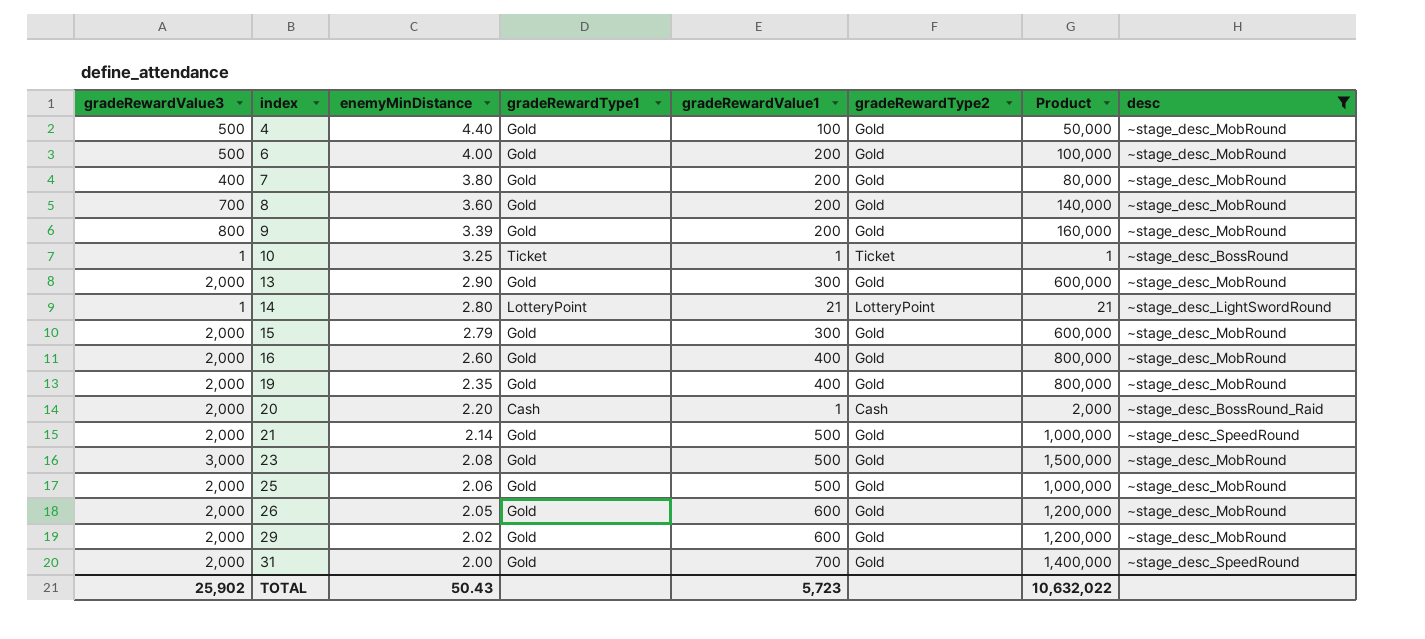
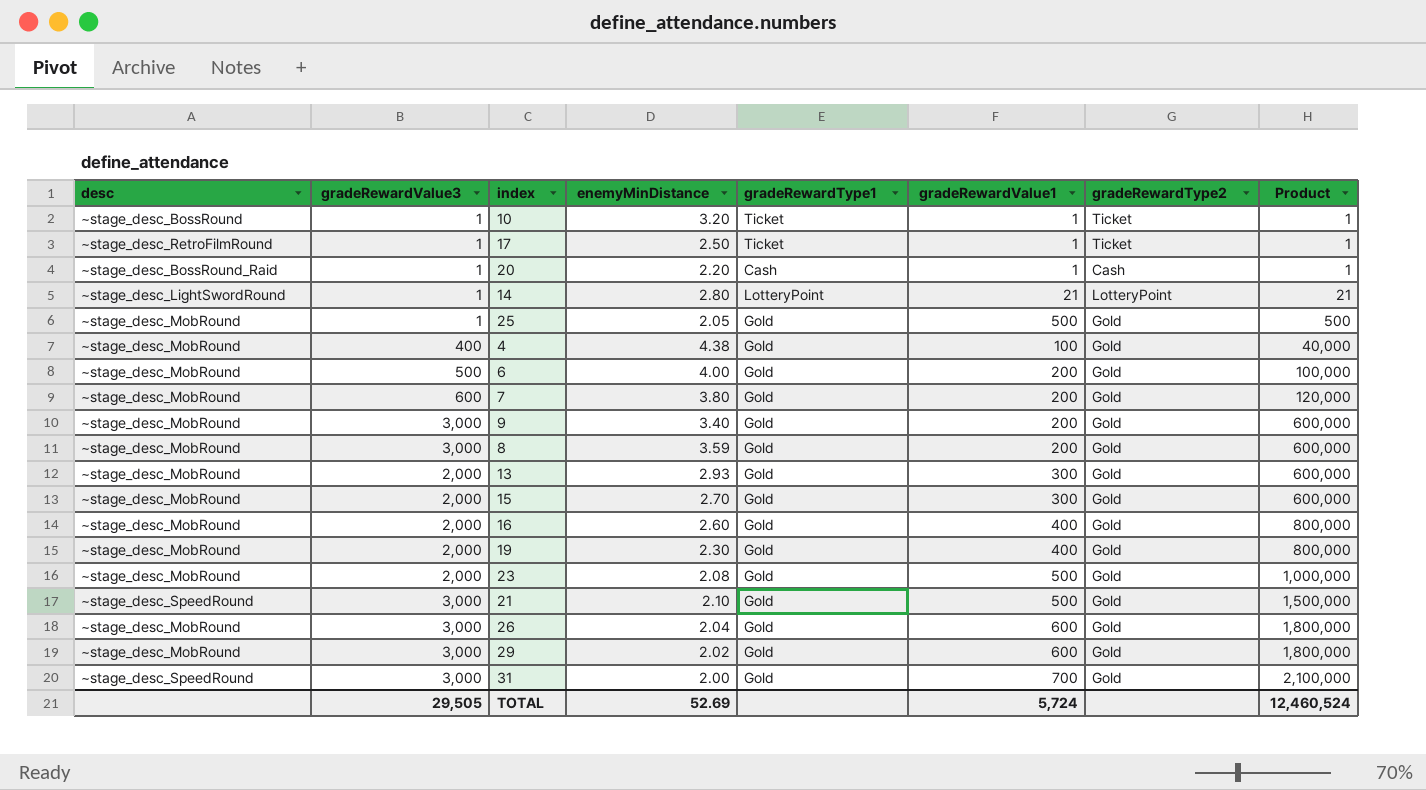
filter: desc != ~stage_desc_RetroFilmRound -> none
row order: index ascending -> Product ascending
column desc | position: 8 -> 1
10 | enemyMinDistance: 3.25 -> 3.20
20 | gradeRewardValue3: 2,000 -> 1
20 | Product: 2,000 -> 1
25 | gradeRewardValue3: 2,000 -> 1
25 | enemyMinDistance: 2.06 -> 2.05
25 | Product: 1,000,000 -> 500
4 | gradeRewardValue3: 500 -> 400
4 | enemyMinDistance: 4.40 -> 4.38
4 | Product: 50,000 -> 40,000
7 | gradeRewardValue3: 400 -> 600
7 | Product: 80,000 -> 120,000
9 | gradeRewardValue3: 800 -> 3,000
9 | enemyMinDistance: 3.39 -> 3.40
9 | Product: 160,000 -> 600,000
8 | gradeRewardValue3: 700 -> 3,000
8 | enemyMinDistance: 3.60 -> 3.59
8 | Product: 140,000 -> 600,000
13 | enemyMinDistance: 2.90 -> 2.93
15 | enemyMinDistance: 2.79 -> 2.70
19 | enemyMinDistance: 2.35 -> 2.30
23 | gradeRewardValue3: 3,000 -> 2,000
23 | Product: 1,500,000 -> 1,000,000
21 | gradeRewardValue3: 2,000 -> 3,000
21 | enemyMinDistance: 2.14 -> 2.10
21 | Product: 1,000,000 -> 1,500,000
26 | gradeRewardValue3: 2,000 -> 3,000
26 | enemyMinDistance: 2.05 -> 2.04
26 | Product: 1,200,000 -> 1,800,000
29 | gradeRewardValue3: 2,000 -> 3,000
29 | Product: 1,200,000 -> 1,800,000
31 | gradeRewardValue3: 2,000 -> 3,000
31 | Product: 1,400,000 -> 2,100,000
TOTAL | gradeRewardValue3: 25,902 -> 29,505
TOTAL | enemyMinDistance: 50.43 -> 52.69
TOTAL | gradeRewardValue1: 5,723 -> 5,724
TOTAL | Product: 10,632,022 -> 12,460,524

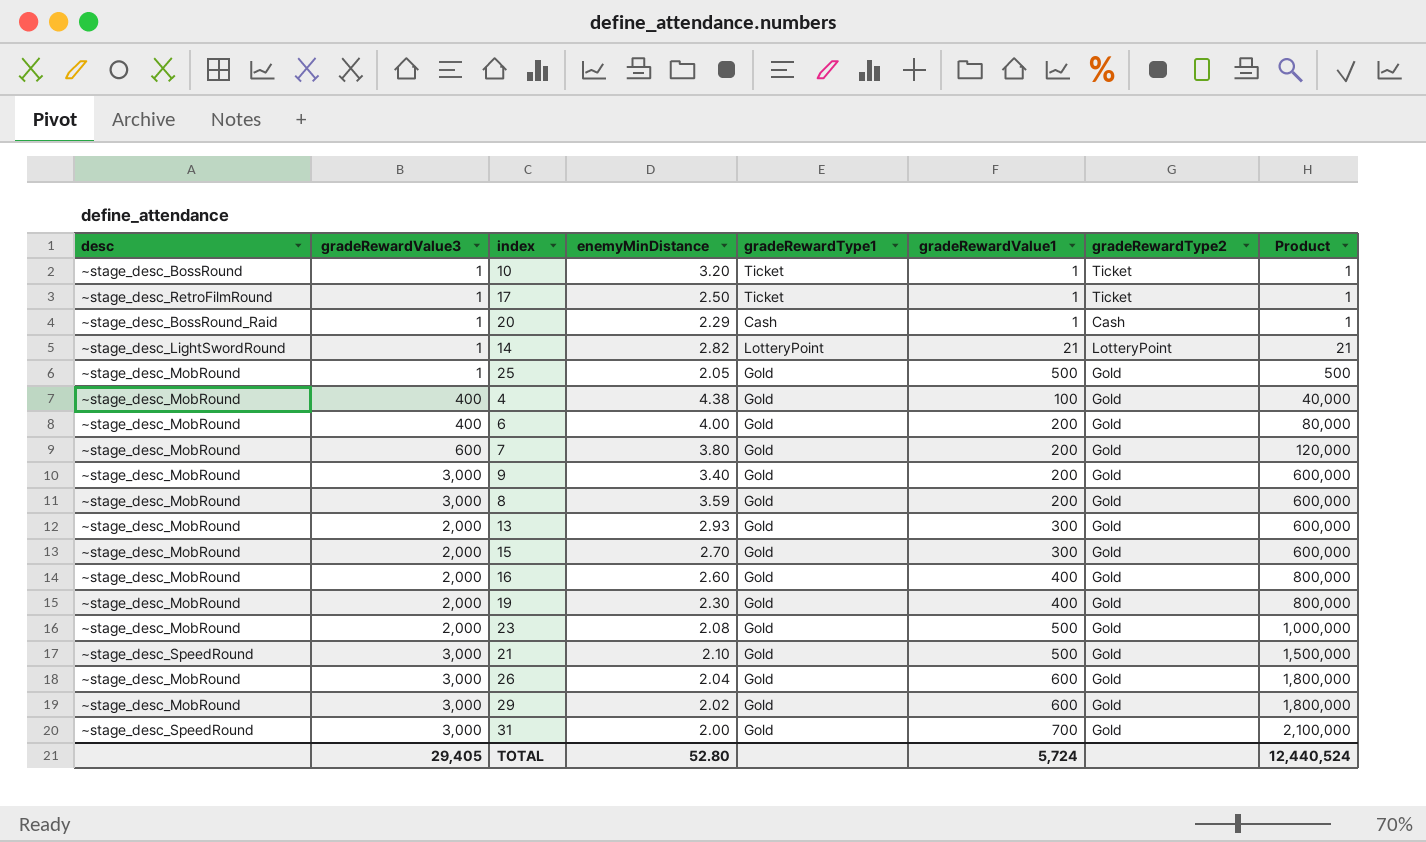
20 | enemyMinDistance: 2.20 -> 2.29
14 | enemyMinDistance: 2.80 -> 2.82
6 | gradeRewardValue3: 500 -> 400
6 | Product: 100,000 -> 80,000
TOTAL | gradeRewardValue3: 29,505 -> 29,405
TOTAL | enemyMinDistance: 52.69 -> 52.80
TOTAL | Product: 12,460,524 -> 12,440,524

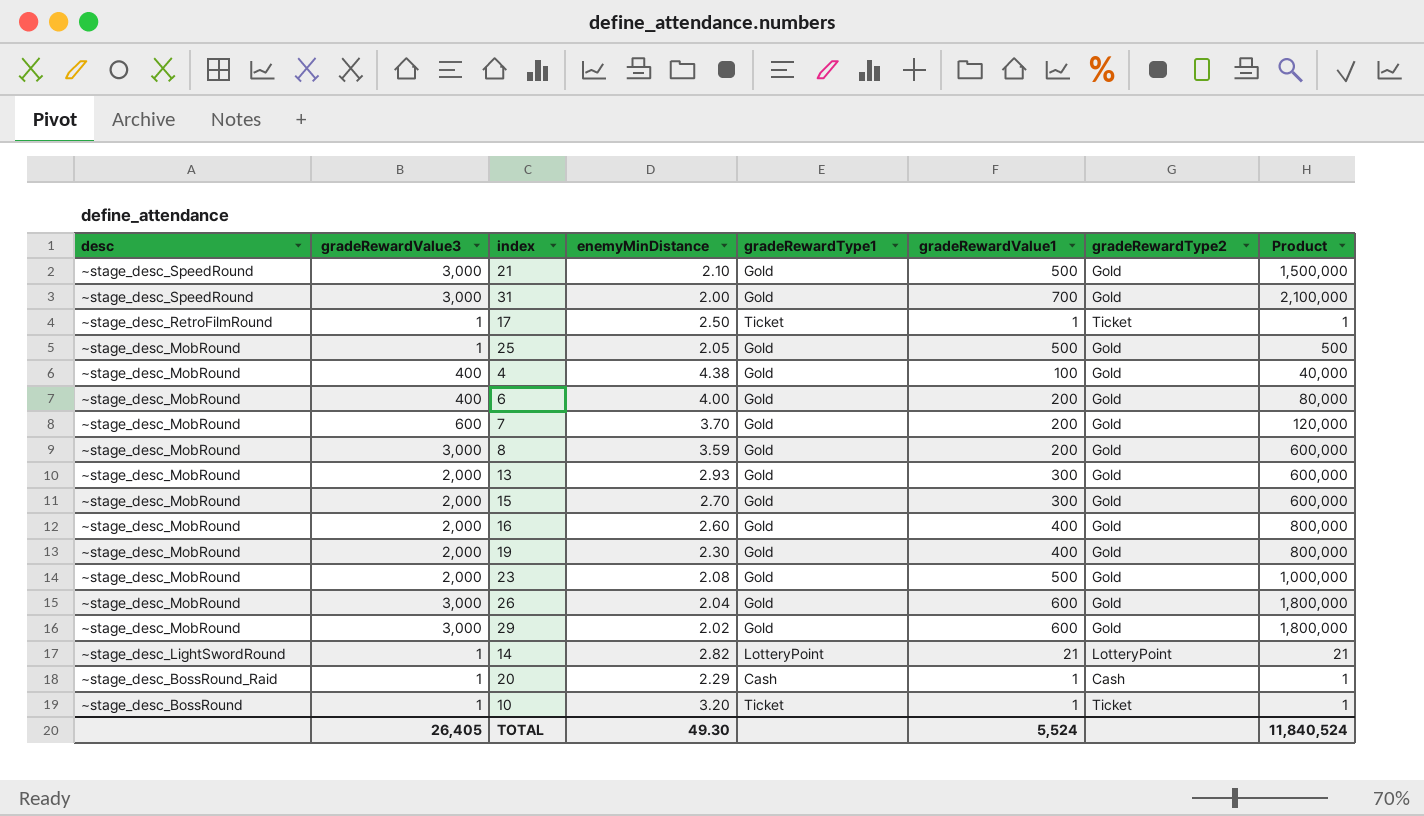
row order: Product ascending -> desc descending
row 9: ~stage_desc_MobRound | 3,000 | 3.40 | Gold | 200 | Gold | 600,000 -> none
7 | enemyMinDistance: 3.80 -> 3.70
TOTAL | gradeRewardValue3: 29,405 -> 26,405
TOTAL | enemyMinDistance: 52.80 -> 49.30
TOTAL | gradeRewardValue1: 5,724 -> 5,524
TOTAL | Product: 12,440,524 -> 11,840,524

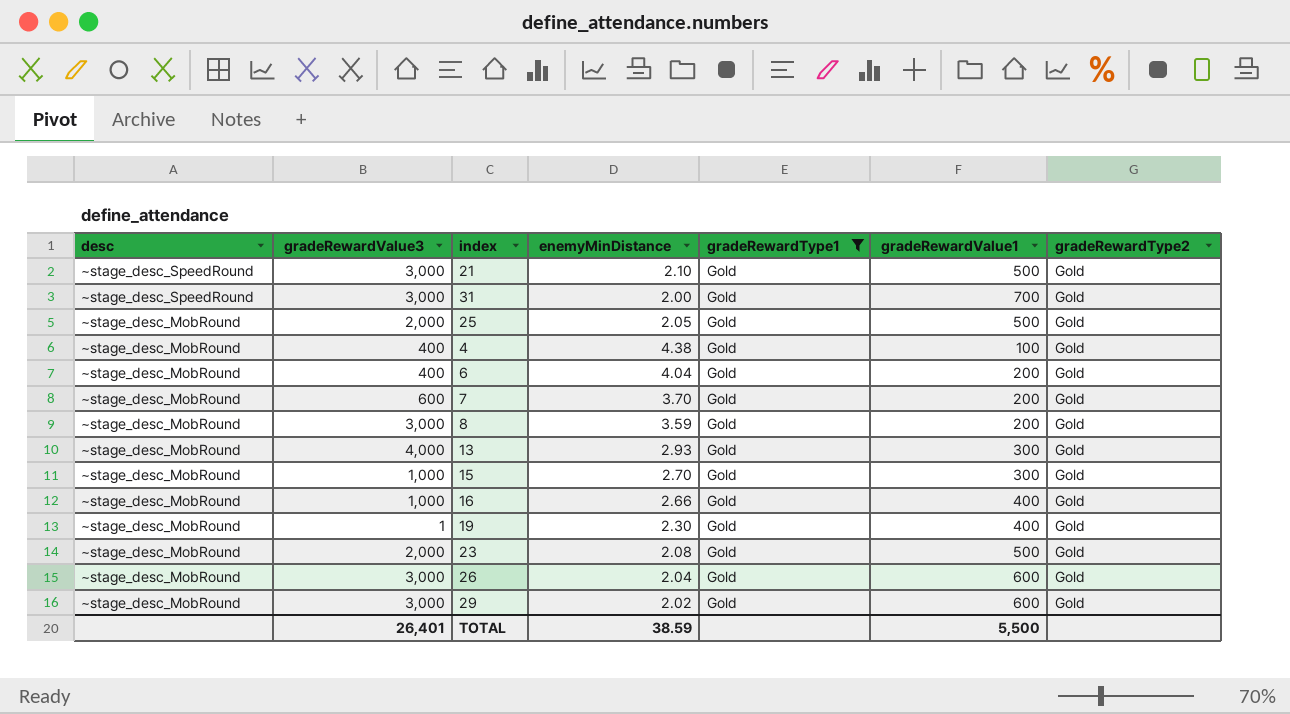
filter: none -> gradeRewardType1 = Gold
column Product | formula: [gradeRewardValue3] * [gradeRewardValue1] -> none
25 | gradeRewardValue3: 1 -> 2,000
6 | enemyMinDistance: 4.00 -> 4.04
13 | gradeRewardValue3: 2,000 -> 4,000
15 | gradeRewardValue3: 2,000 -> 1,000
16 | gradeRewardValue3: 2,000 -> 1,000
16 | enemyMinDistance: 2.60 -> 2.66
19 | gradeRewardValue3: 2,000 -> 1
TOTAL | gradeRewardValue3: 26,405 -> 26,401
TOTAL | enemyMinDistance: 49.30 -> 38.59
TOTAL | gradeRewardValue1: 5,524 -> 5,500

